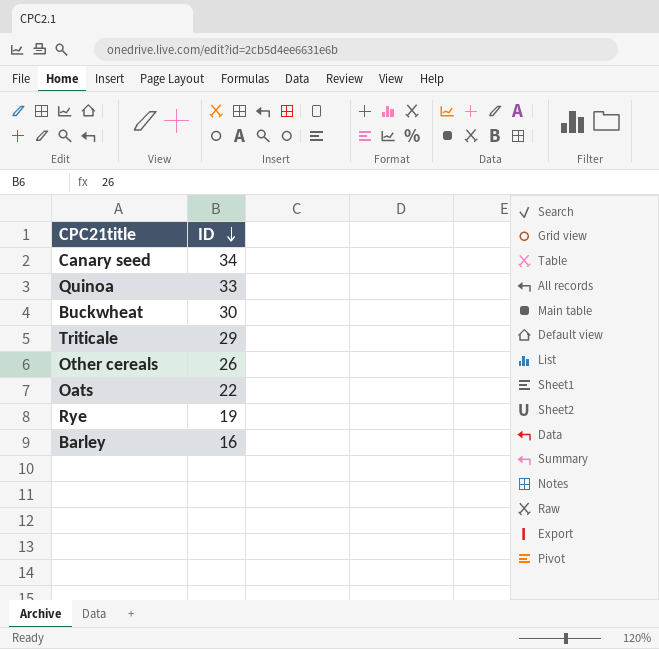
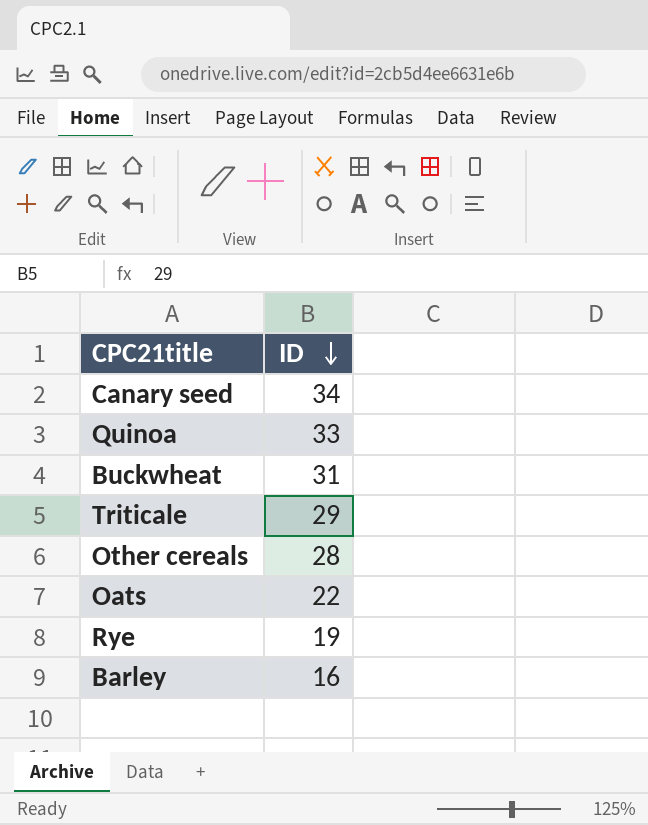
Buckwheat | ID: 30 -> 31
Other cereals | ID: 26 -> 28

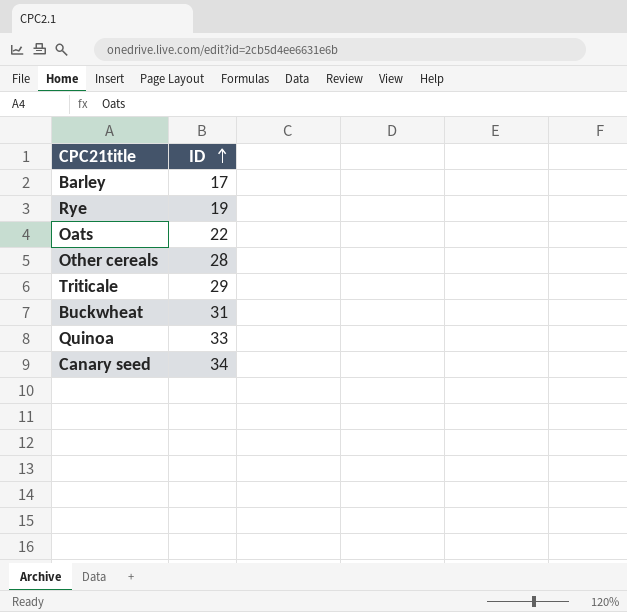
row order: ID descending -> ID ascending
Barley | ID: 16 -> 17

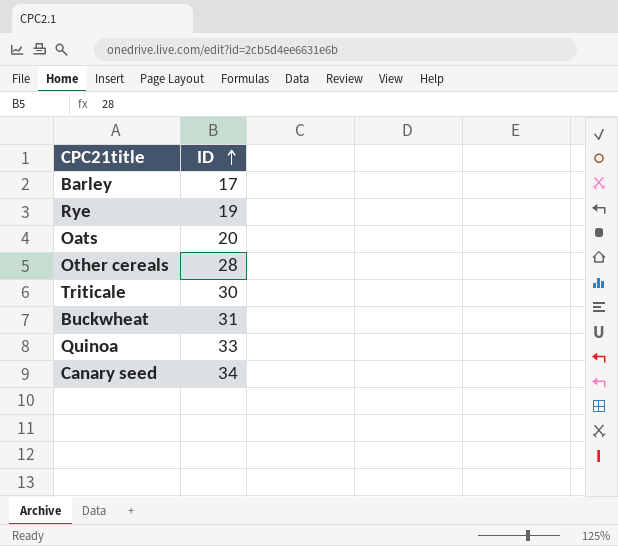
Oats | ID: 22 -> 20
Triticale | ID: 29 -> 30

